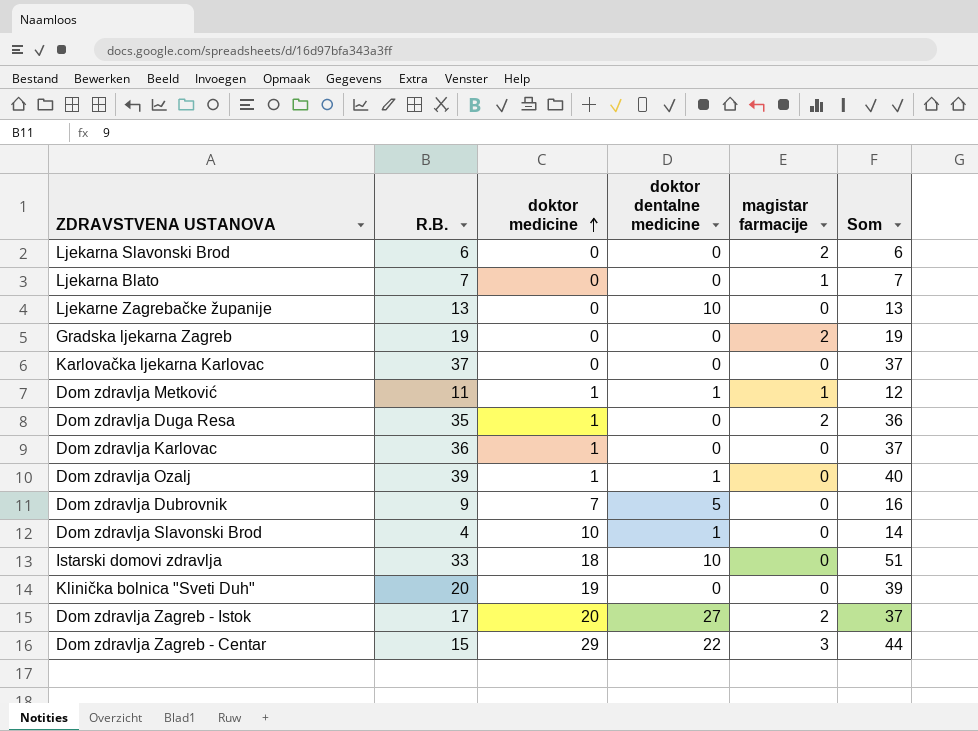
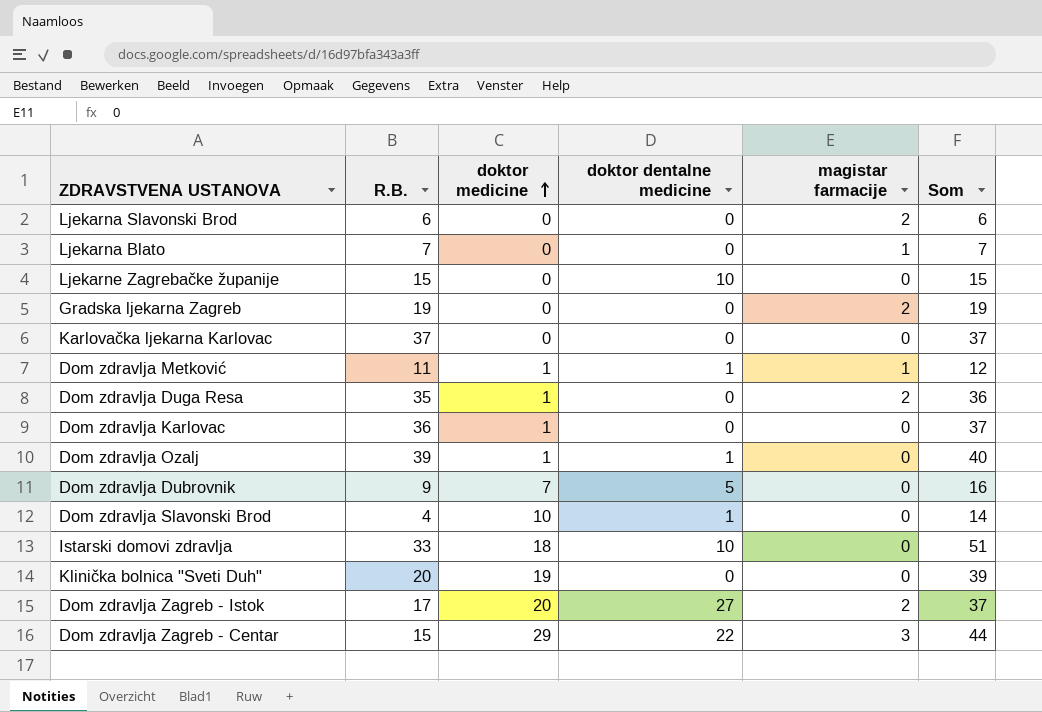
Ljekarne Zagrebačke županije | R.B.: 13 -> 15
Ljekarne Zagrebačke županije | Som: 13 -> 15

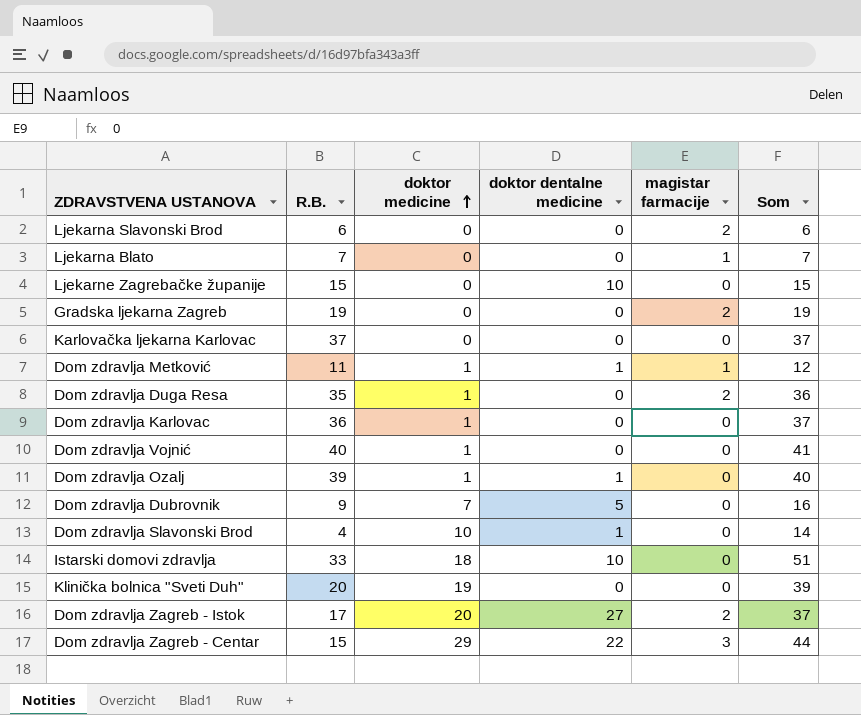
row Dom zdravlja Vojnić: none -> 40 | 1 | 0 | 0 | 41

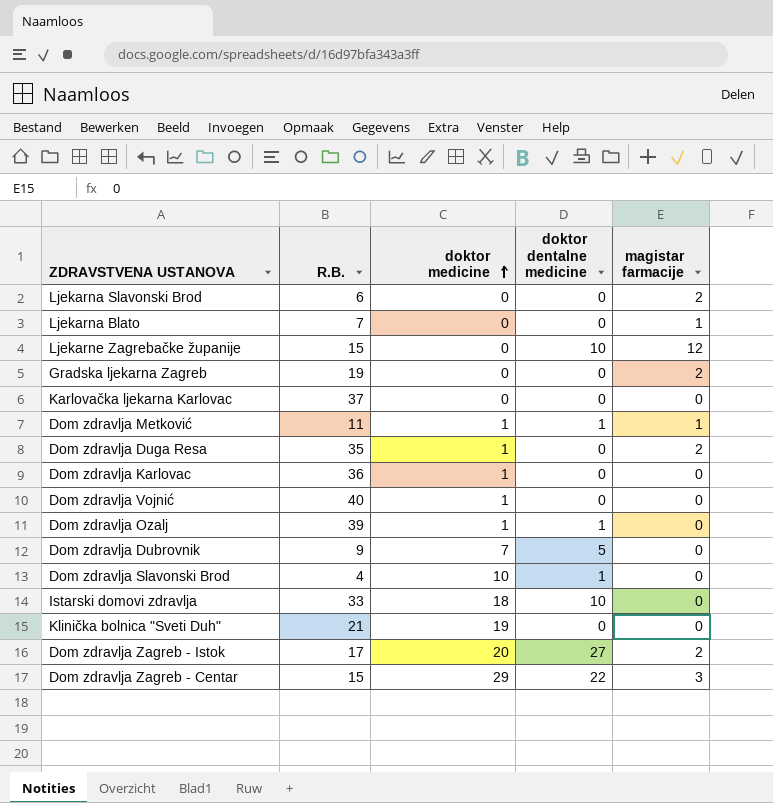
column Som | formula: [R.B.] + [doktor medicine] -> none
Ljekarne Zagrebačke županije | magistar farmacije: 0 -> 12
Klinička bolnica "Sveti Duh" | R.B.: 20 -> 21

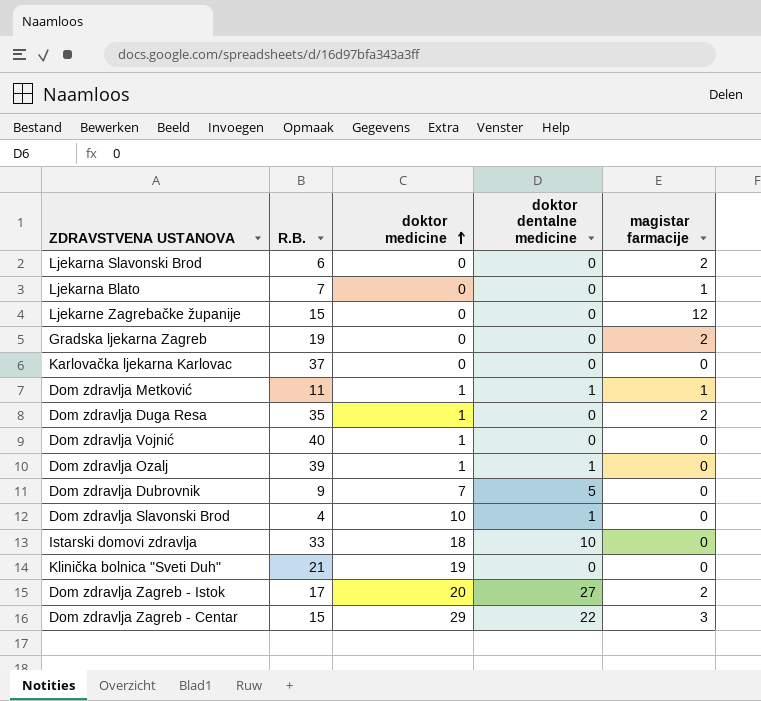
row Dom zdravlja Karlovac: 36 | 1 | 0 | 0 -> none
Ljekarne Zagrebačke županije | doktor dentalne medicine: 10 -> 0

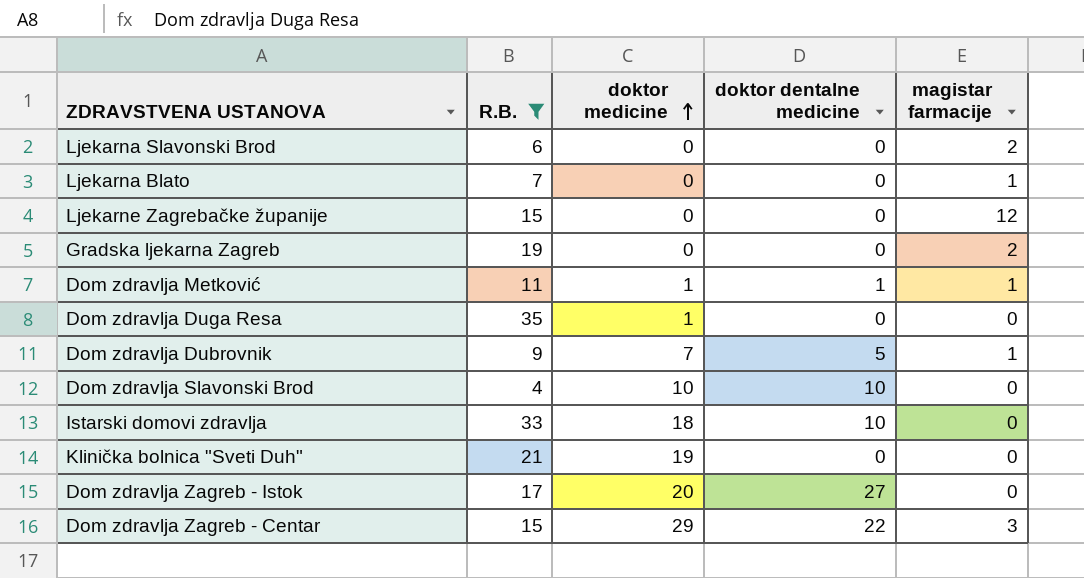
filter: none -> R.B. <= 35
Dom zdravlja Duga Resa | magistar farmacije: 2 -> 0
Dom zdravlja Dubrovnik | magistar farmacije: 0 -> 1
Dom zdravlja Slavonski Brod | doktor dentalne medicine: 1 -> 10
Dom zdravlja Zagreb - Istok | magistar farmacije: 2 -> 0

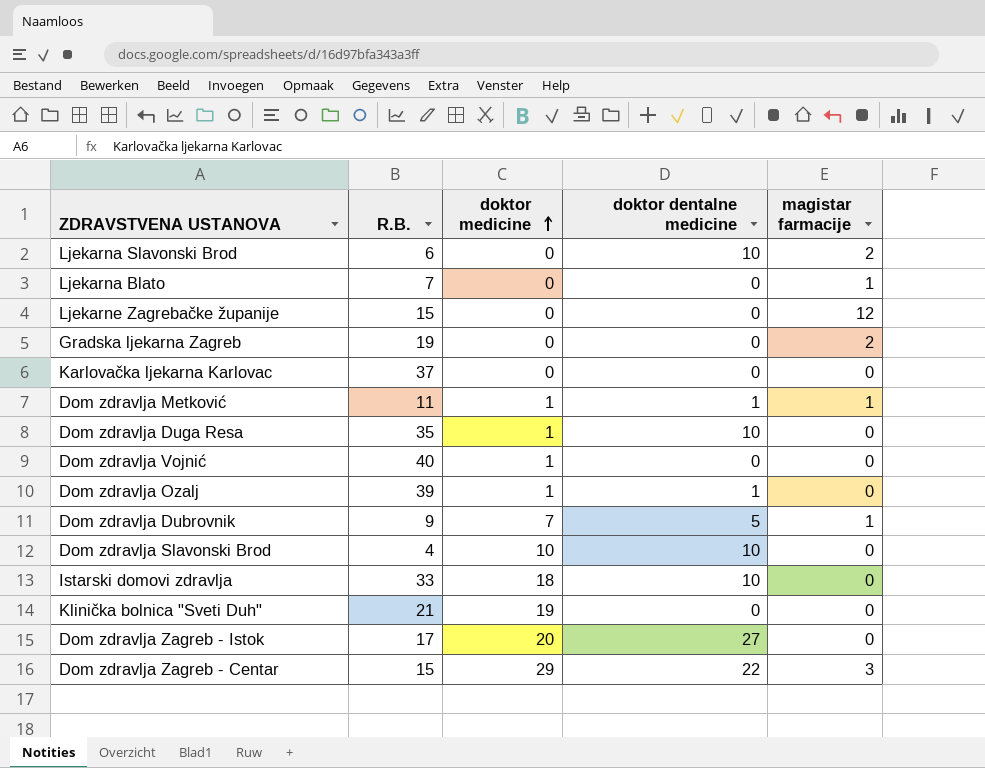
filter: R.B. <= 35 -> none
Ljekarna Slavonski Brod | doktor dentalne medicine: 0 -> 10
Dom zdravlja Duga Resa | doktor dentalne medicine: 0 -> 10

